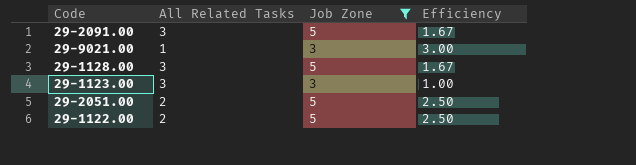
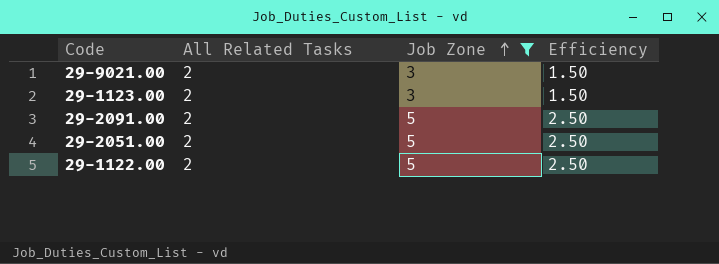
row order: none -> Job Zone ascending
row 29-1128.00: 3 | 5 | 1.67 -> none
29-9021.00 | All Related Tasks: 1 -> 2
29-9021.00 | Efficiency: 3.00 -> 1.50
29-1123.00 | All Related Tasks: 3 -> 2
29-1123.00 | Efficiency: 1.00 -> 1.50
29-2091.00 | All Related Tasks: 3 -> 2
29-2091.00 | Efficiency: 1.67 -> 2.50

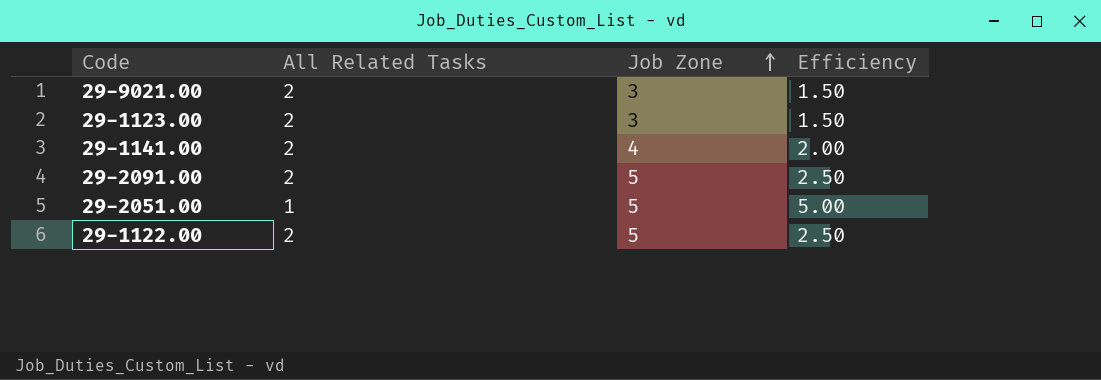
filter: Job Zone != 4 -> none
29-2051.00 | All Related Tasks: 2 -> 1
29-2051.00 | Efficiency: 2.50 -> 5.00

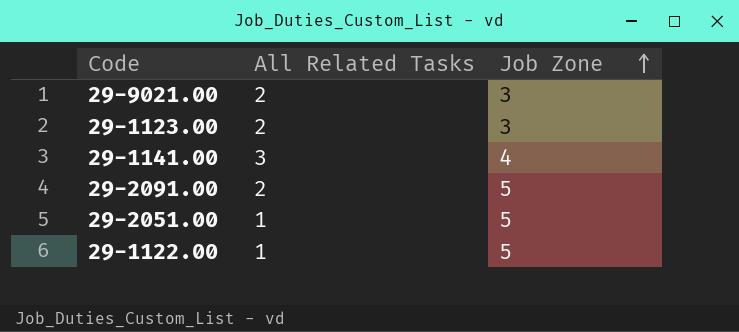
column Efficiency | formula: [Job Zone] / [All Related Tasks] -> none
29-1141.00 | All Related Tasks: 2 -> 3
29-1122.00 | All Related Tasks: 2 -> 1

